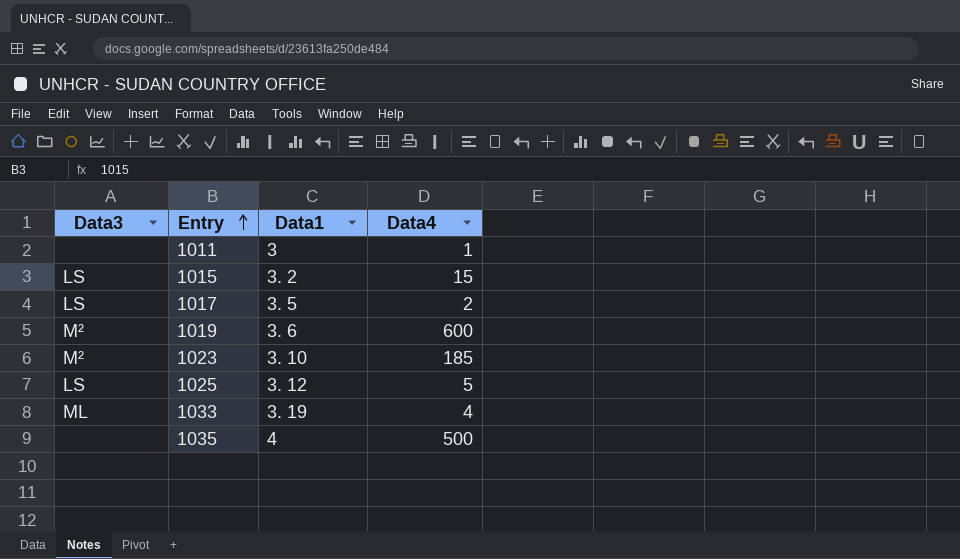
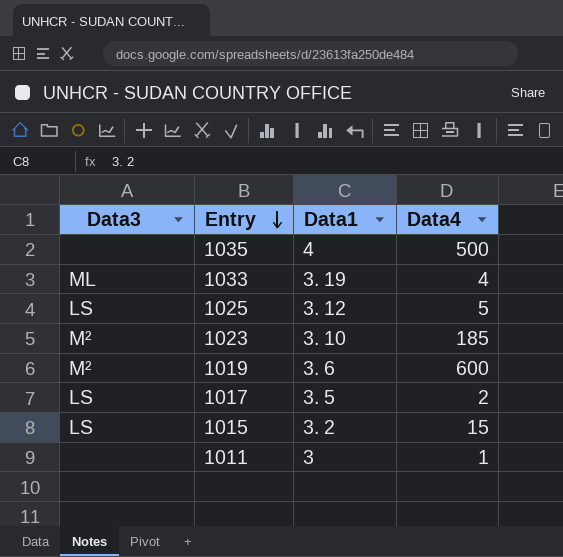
row order: Entry ascending -> Entry descending

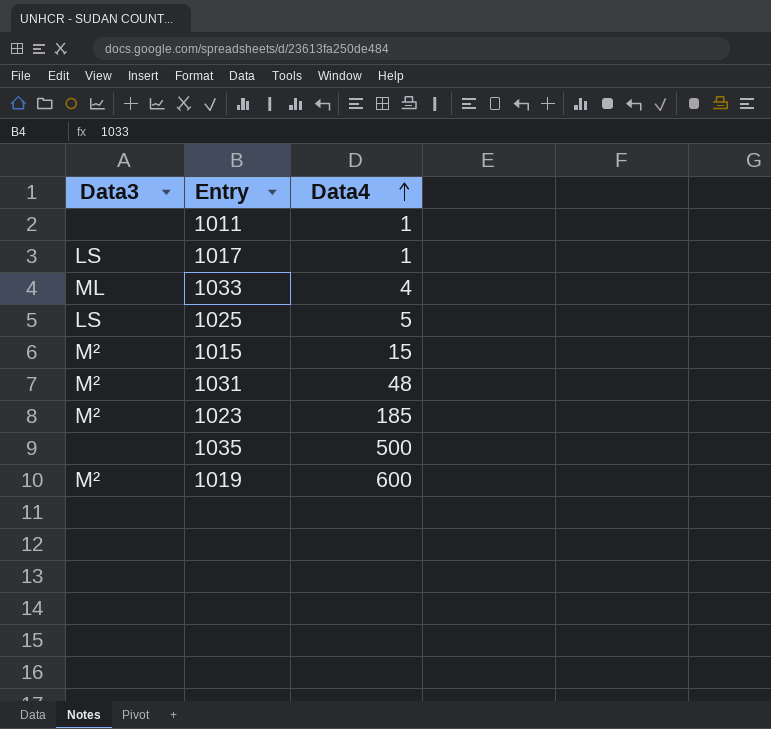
row order: Entry descending -> Data4 ascending
column Data1 | position: 3 -> none
1017 | Data4: 2 -> 1
1015 | Data3: LS -> M²
row 1031: none -> M² | 48

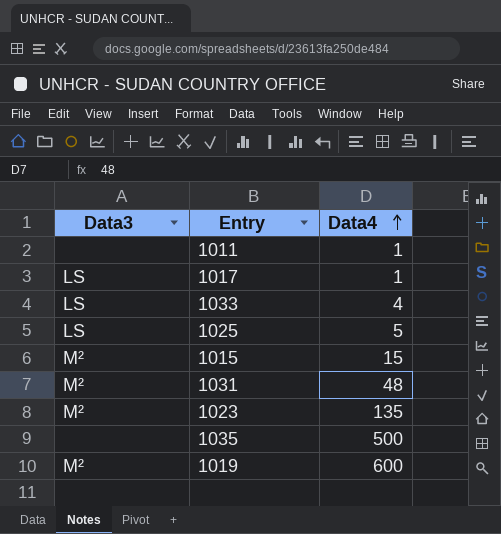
1033 | Data3: ML -> LS
1023 | Data4: 185 -> 135

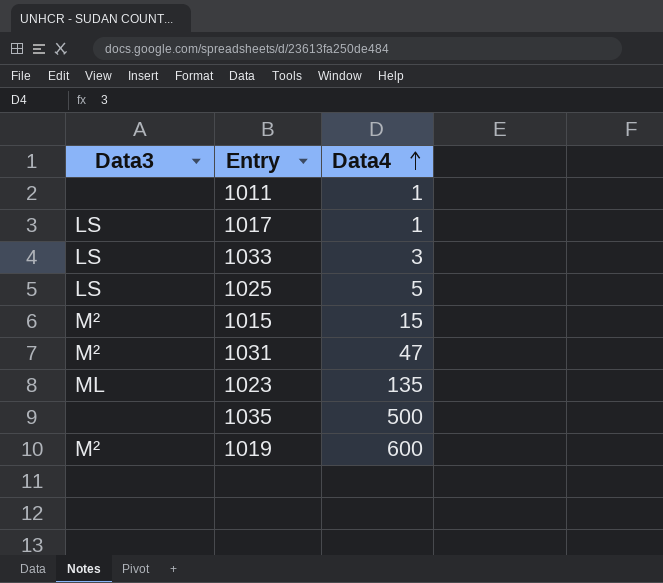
1033 | Data4: 4 -> 3
1031 | Data4: 48 -> 47
1023 | Data3: M² -> ML

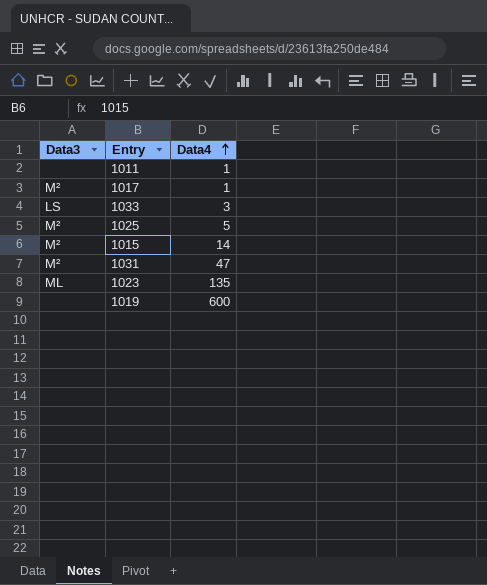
row 1035: none | 500 -> none
1017 | Data3: LS -> M²
1025 | Data3: LS -> M²
1015 | Data4: 15 -> 14
1019 | Data3: M² -> none

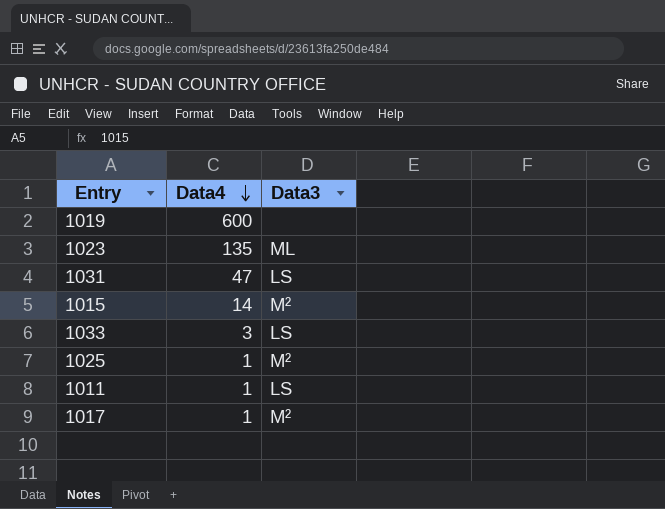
row order: Data4 ascending -> Data4 descending
column Data3 | position: 1 -> 3
1031 | Data3: M² -> LS
1025 | Data4: 5 -> 1
1011 | Data3: none -> LS

